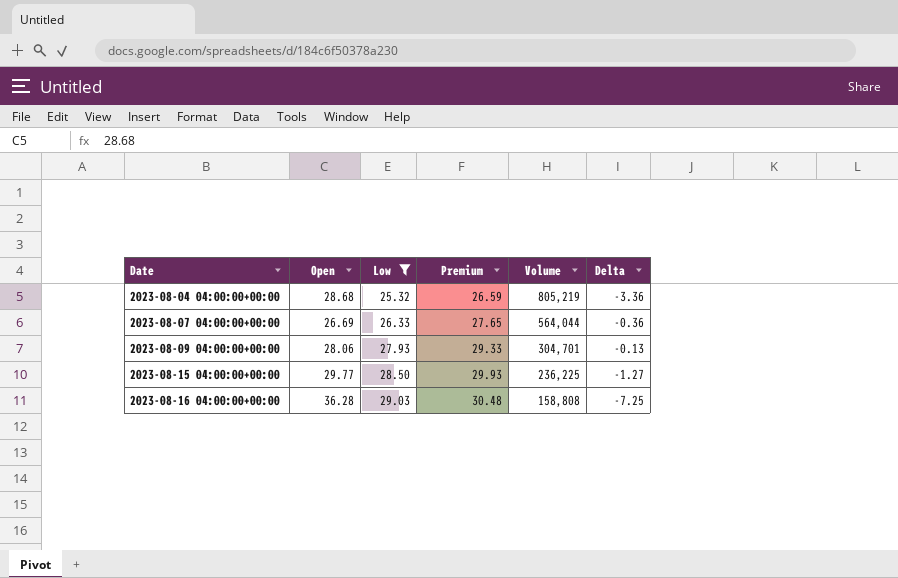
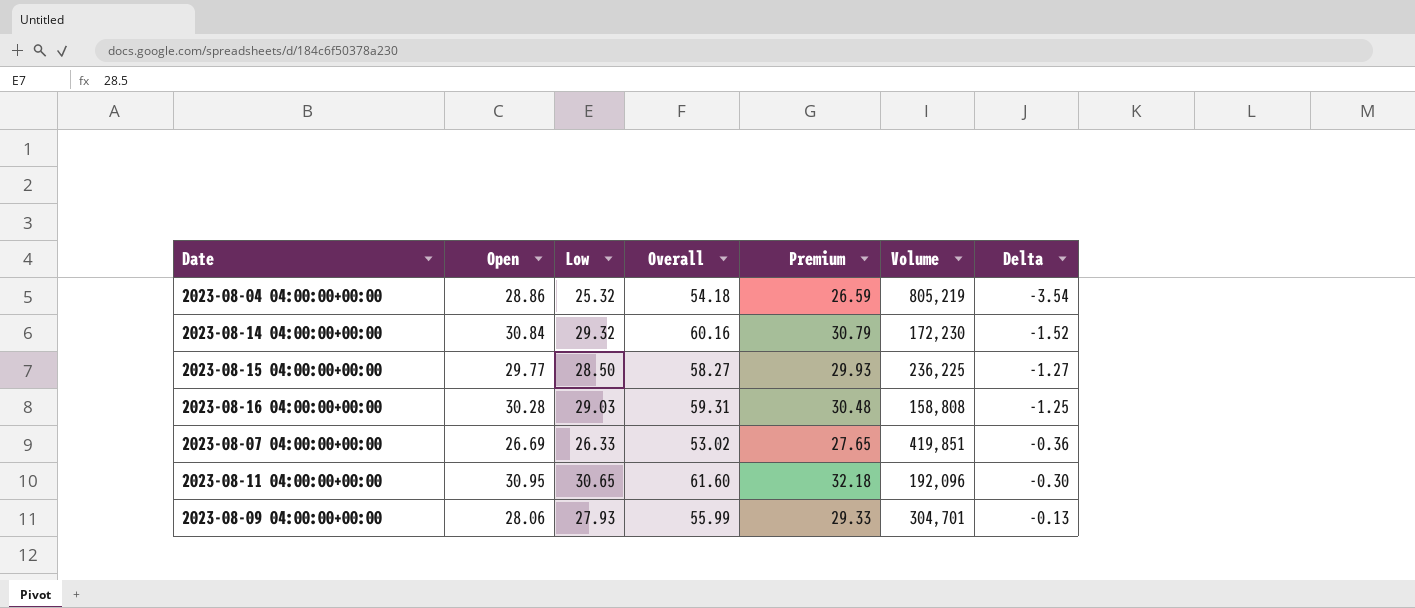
filter: Low <= 29.03 -> none
row order: Date ascending -> Delta ascending
column Overall | formula: none -> [Open] + [Low]
2023-08-04 04:00:00+00:00 | Open: 28.68 -> 28.86
2023-08-04 04:00:00+00:00 | Delta: -3.36 -> -3.54
2023-08-16 04:00:00+00:00 | Open: 36.28 -> 30.28
2023-08-16 04:00:00+00:00 | Delta: -7.25 -> -1.25
2023-08-07 04:00:00+00:00 | Volume: 564,044 -> 419,851

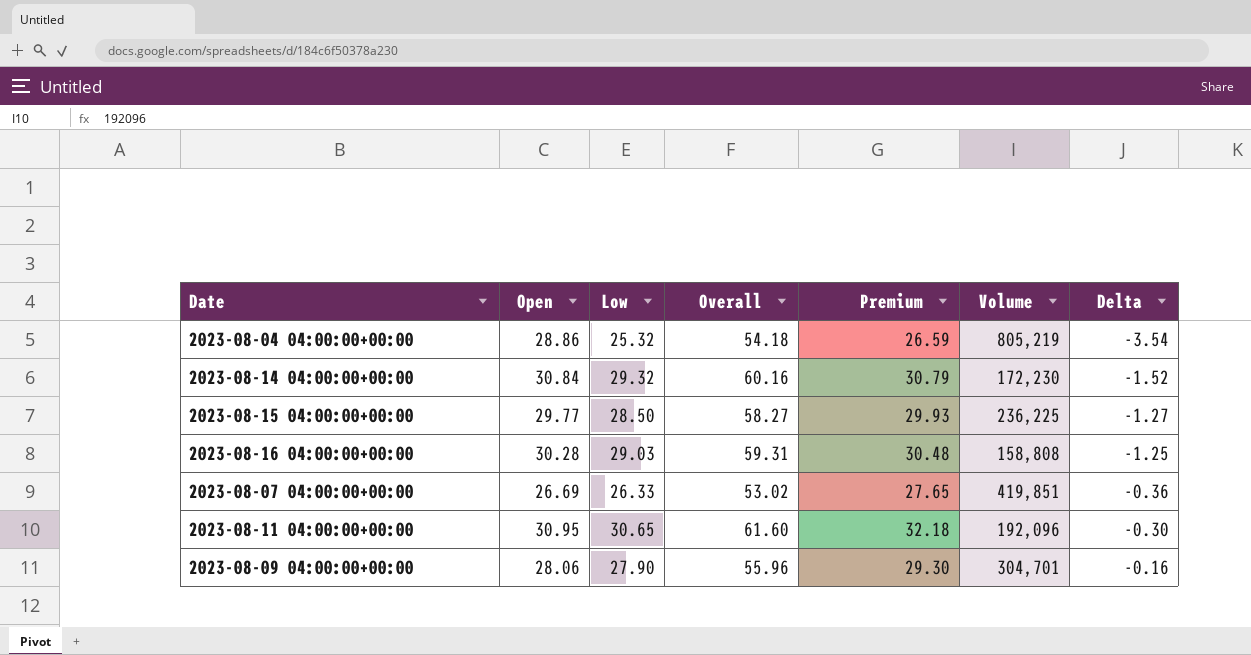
2023-08-09 04:00:00+00:00 | Low: 27.93 -> 27.90
2023-08-09 04:00:00+00:00 | Overall: 55.99 -> 55.96
2023-08-09 04:00:00+00:00 | Premium: 29.33 -> 29.30
2023-08-09 04:00:00+00:00 | Delta: -0.13 -> -0.16

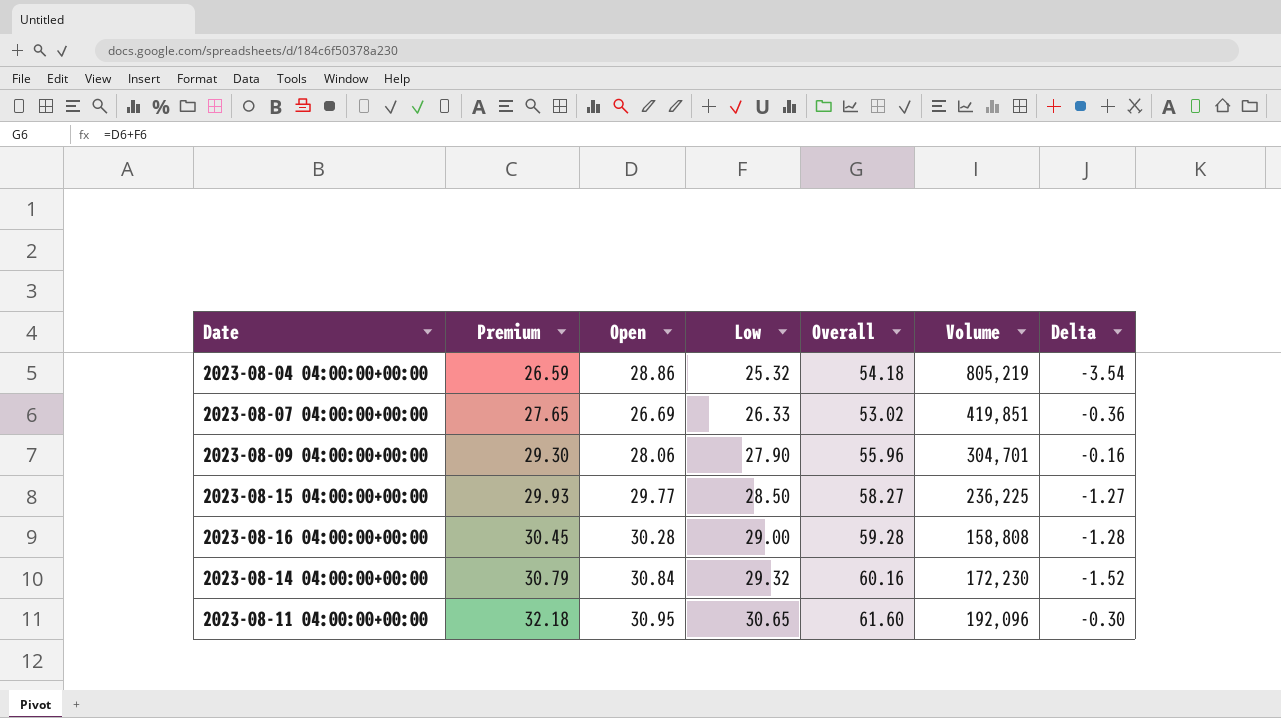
row order: Delta ascending -> Premium ascending
column Premium | position: 5 -> 2
2023-08-16 04:00:00+00:00 | Premium: 30.48 -> 30.45
2023-08-16 04:00:00+00:00 | Low: 29.03 -> 29.00
2023-08-16 04:00:00+00:00 | Overall: 59.31 -> 59.28
2023-08-16 04:00:00+00:00 | Delta: -1.25 -> -1.28

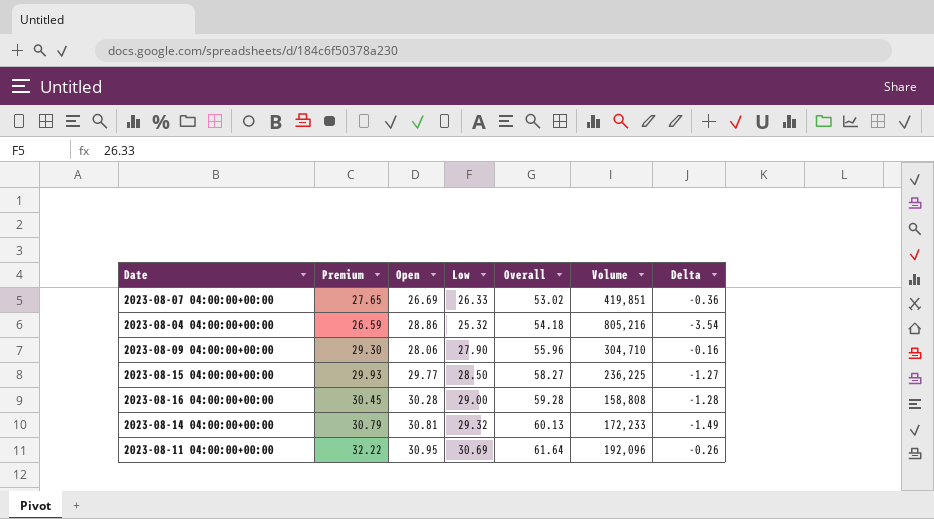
row order: Premium ascending -> Overall ascending
2023-08-04 04:00:00+00:00 | Volume: 805,219 -> 805,216
2023-08-09 04:00:00+00:00 | Volume: 304,701 -> 304,710
2023-08-14 04:00:00+00:00 | Open: 30.84 -> 30.81
2023-08-14 04:00:00+00:00 | Overall: 60.16 -> 60.13
2023-08-14 04:00:00+00:00 | Volume: 172,230 -> 172,233
2023-08-14 04:00:00+00:00 | Delta: -1.52 -> -1.49
2023-08-11 04:00:00+00:00 | Premium: 32.18 -> 32.22
2023-08-11 04:00:00+00:00 | Low: 30.65 -> 30.69
2023-08-11 04:00:00+00:00 | Overall: 61.60 -> 61.64
2023-08-11 04:00:00+00:00 | Delta: -0.30 -> -0.26

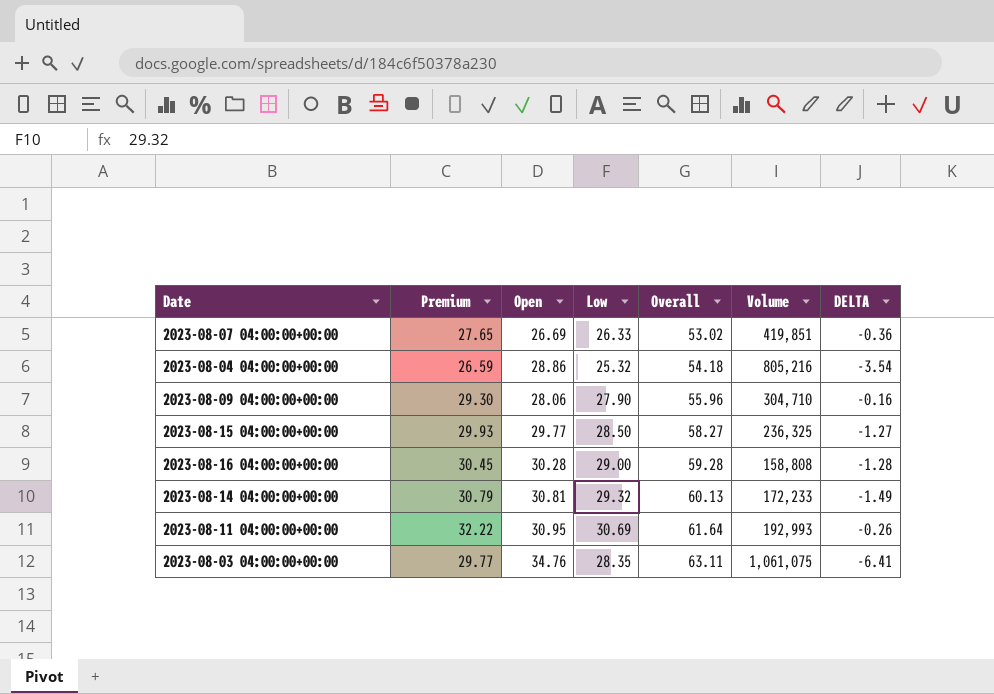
column name: Delta -> DELTA
2023-08-15 04:00:00+00:00 | Volume: 236,225 -> 236,325
2023-08-11 04:00:00+00:00 | Volume: 192,096 -> 192,993
row 2023-08-03 04:00:00+00:00: none -> 29.77 | 34.76 | 28.35 | 63.11 | 1,061,075 | -6.41

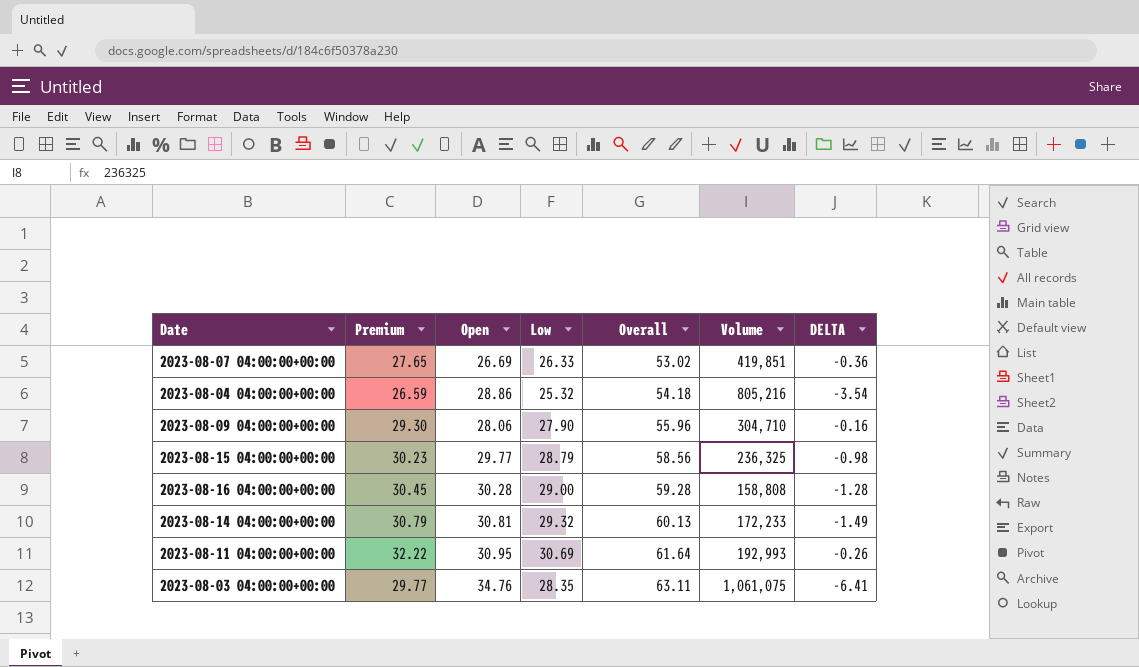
2023-08-15 04:00:00+00:00 | Premium: 29.93 -> 30.23
2023-08-15 04:00:00+00:00 | Low: 28.50 -> 28.79
2023-08-15 04:00:00+00:00 | Overall: 58.27 -> 58.56
2023-08-15 04:00:00+00:00 | DELTA: -1.27 -> -0.98

